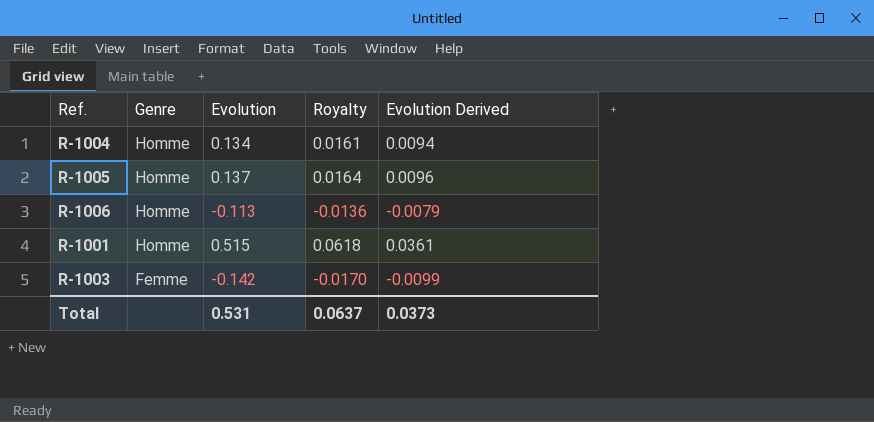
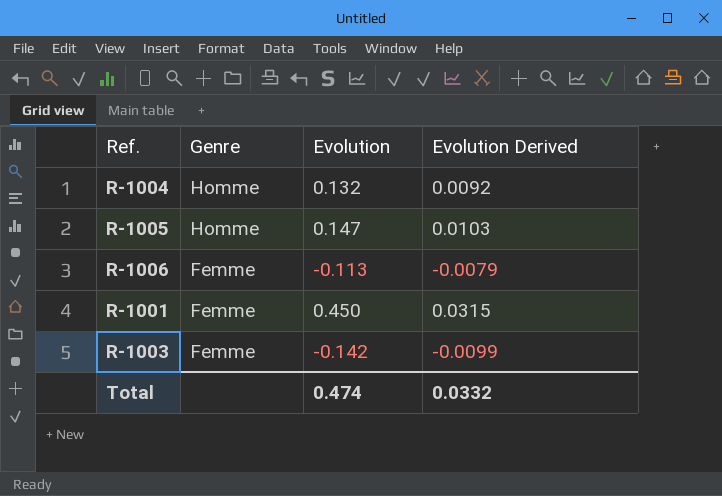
column Royalty | formula: [Evolution] * 0.12 -> none
R-1004 | Evolution: 0.134 -> 0.132
R-1004 | Evolution Derived: 0.0094 -> 0.0092
R-1005 | Evolution: 0.137 -> 0.147
R-1005 | Evolution Derived: 0.0096 -> 0.0103
R-1006 | Genre: Homme -> Femme
R-1001 | Genre: Homme -> Femme
R-1001 | Evolution: 0.515 -> 0.450
R-1001 | Evolution Derived: 0.0361 -> 0.0315
Total | Evolution: 0.531 -> 0.474
Total | Evolution Derived: 0.0373 -> 0.0332

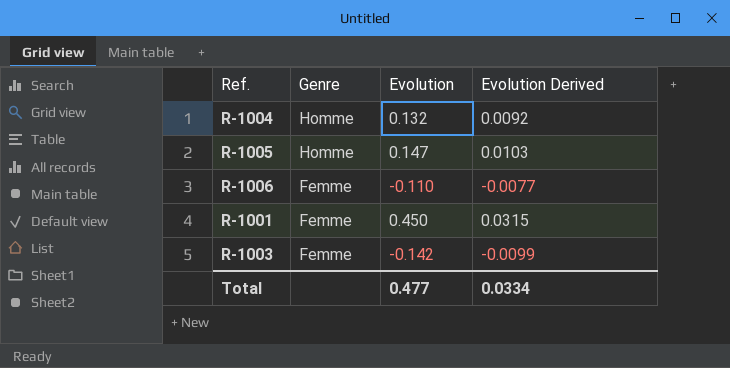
R-1006 | Evolution: -0.113 -> -0.110
R-1006 | Evolution Derived: -0.0079 -> -0.0077
Total | Evolution: 0.474 -> 0.477
Total | Evolution Derived: 0.0332 -> 0.0334

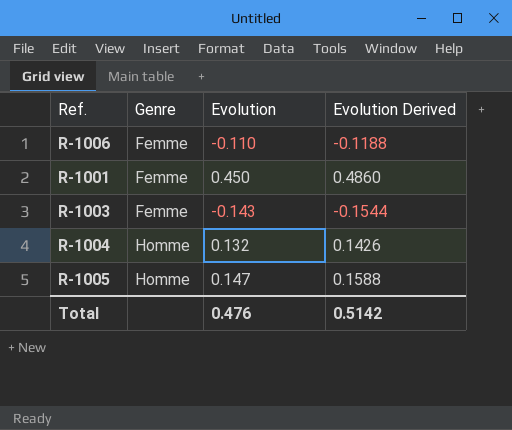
row order: Genre descending -> Genre ascending
column Evolution Derived | formula: [Evolution] * 0.07 -> [Evolution] * 1.08
R-1003 | Evolution: -0.142 -> -0.143
Total | Evolution: 0.477 -> 0.476
Total | Evolution Derived: 0.0334 -> 0.5142

